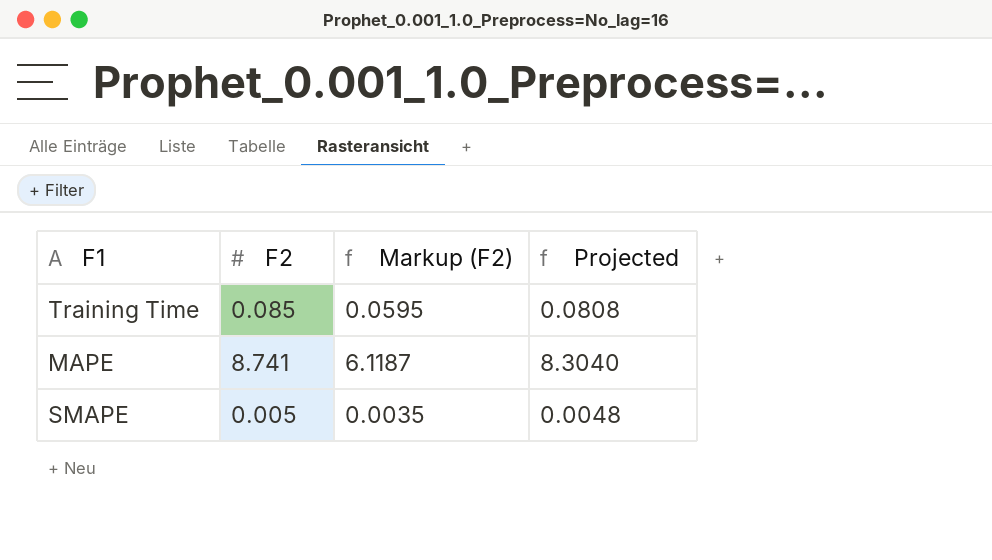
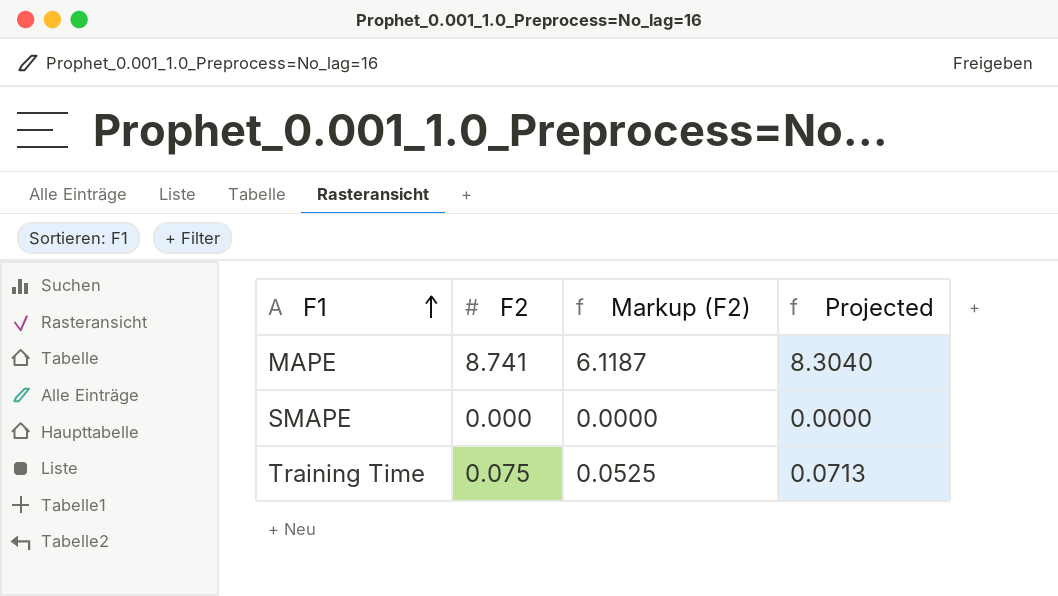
row order: none -> F1 ascending
SMAPE | F2: 0.005 -> 0.000
SMAPE | Markup (F2): 0.0035 -> 0.0000
SMAPE | Projected: 0.0048 -> 0.0000
Training Time | F2: 0.085 -> 0.075
Training Time | Markup (F2): 0.0595 -> 0.0525
Training Time | Projected: 0.0808 -> 0.0713

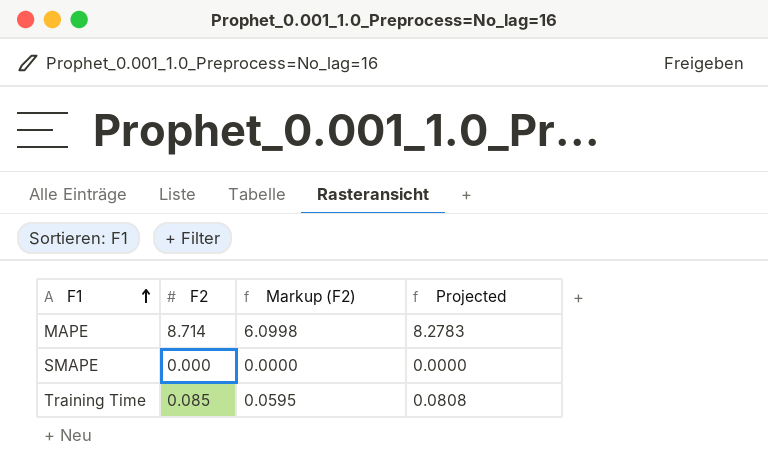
MAPE | F2: 8.741 -> 8.714
MAPE | Markup (F2): 6.1187 -> 6.0998
MAPE | Projected: 8.3040 -> 8.2783
Training Time | F2: 0.075 -> 0.085
Training Time | Markup (F2): 0.0525 -> 0.0595
Training Time | Projected: 0.0713 -> 0.0808

